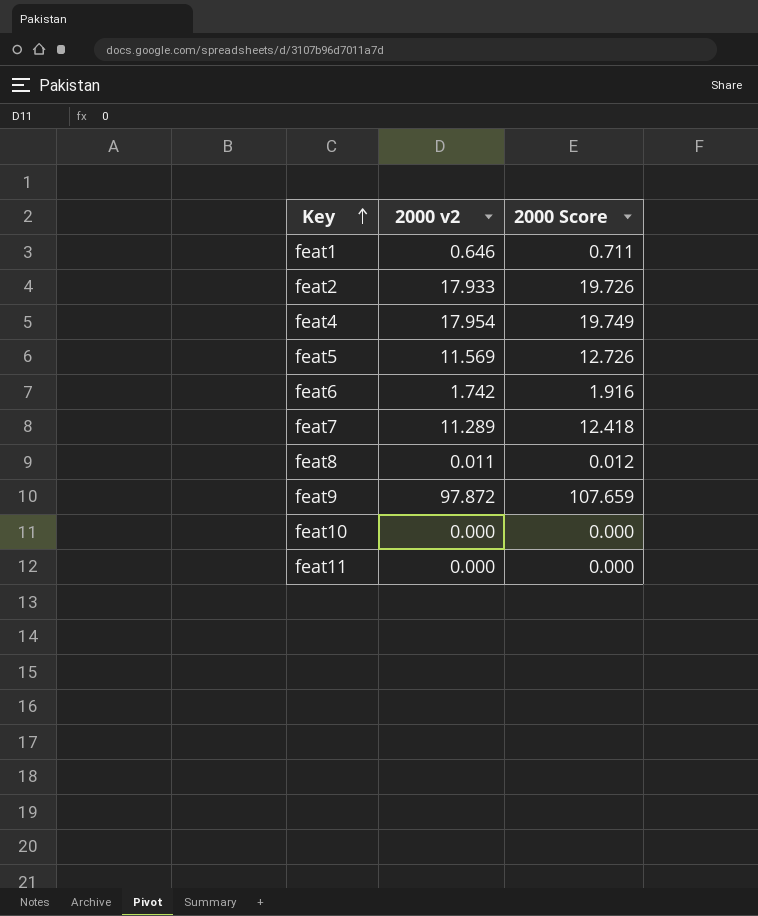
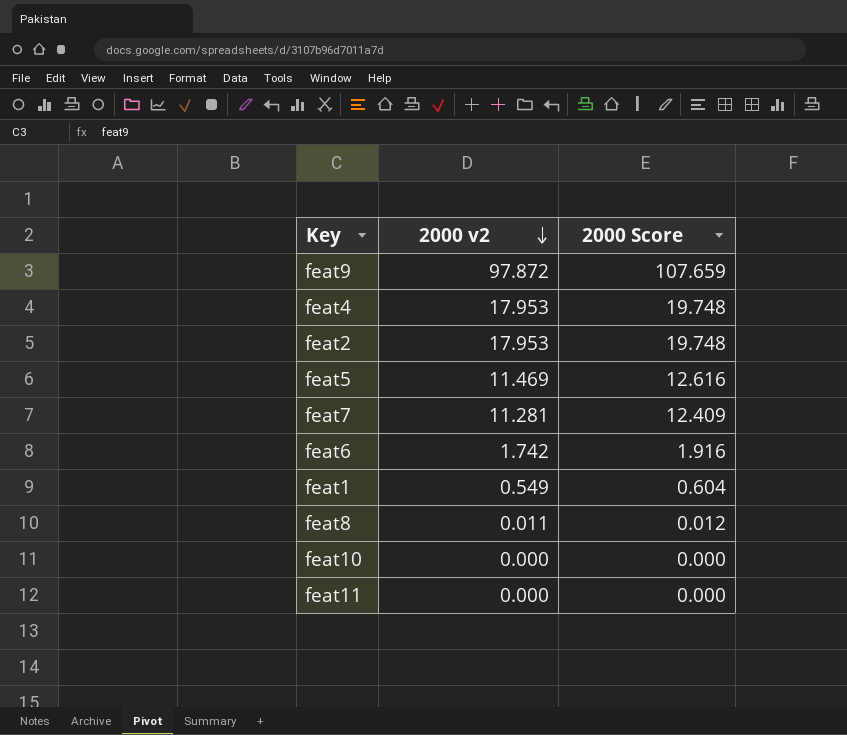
row order: Key ascending -> 2000 v2 descending
feat4 | 2000 v2: 17.954 -> 17.953
feat4 | 2000 Score: 19.749 -> 19.748
feat2 | 2000 v2: 17.933 -> 17.953
feat2 | 2000 Score: 19.726 -> 19.748
feat5 | 2000 v2: 11.569 -> 11.469
feat5 | 2000 Score: 12.726 -> 12.616
feat7 | 2000 v2: 11.289 -> 11.281
feat7 | 2000 Score: 12.418 -> 12.409
feat1 | 2000 v2: 0.646 -> 0.549
feat1 | 2000 Score: 0.711 -> 0.604

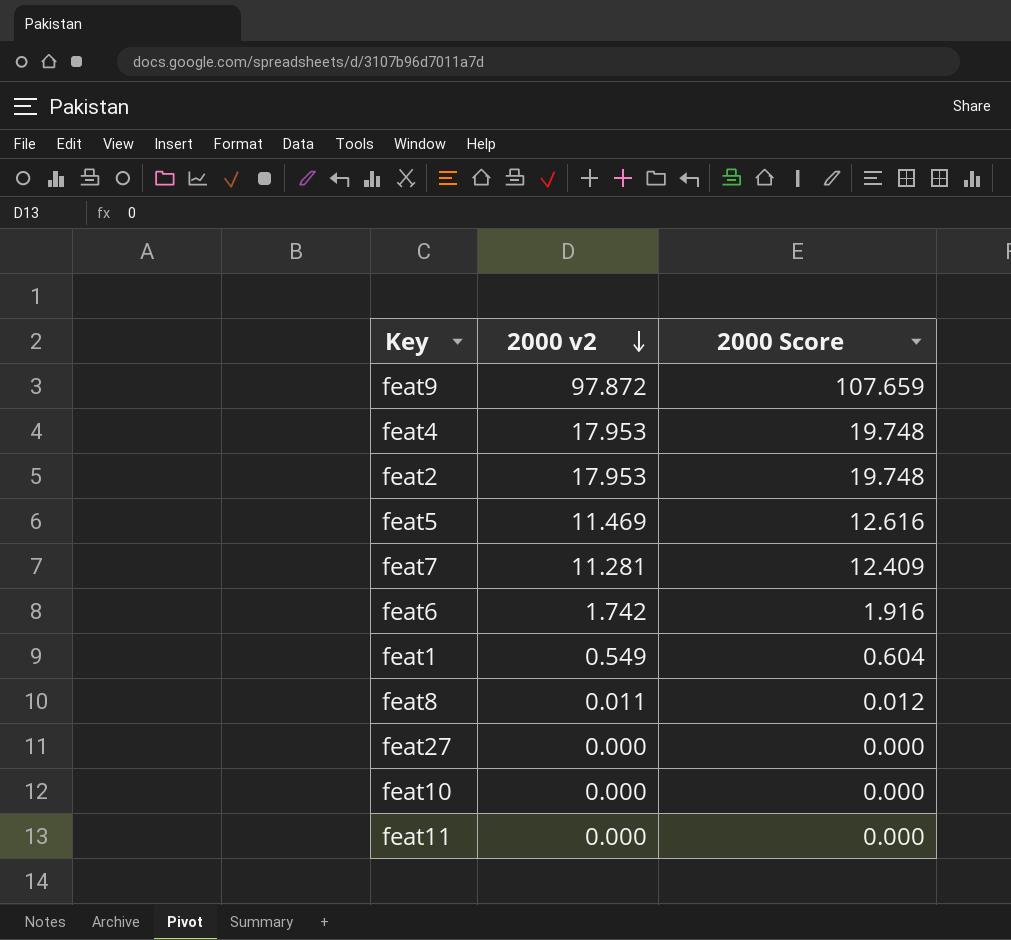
row feat27: none -> 0.000 | 0.000

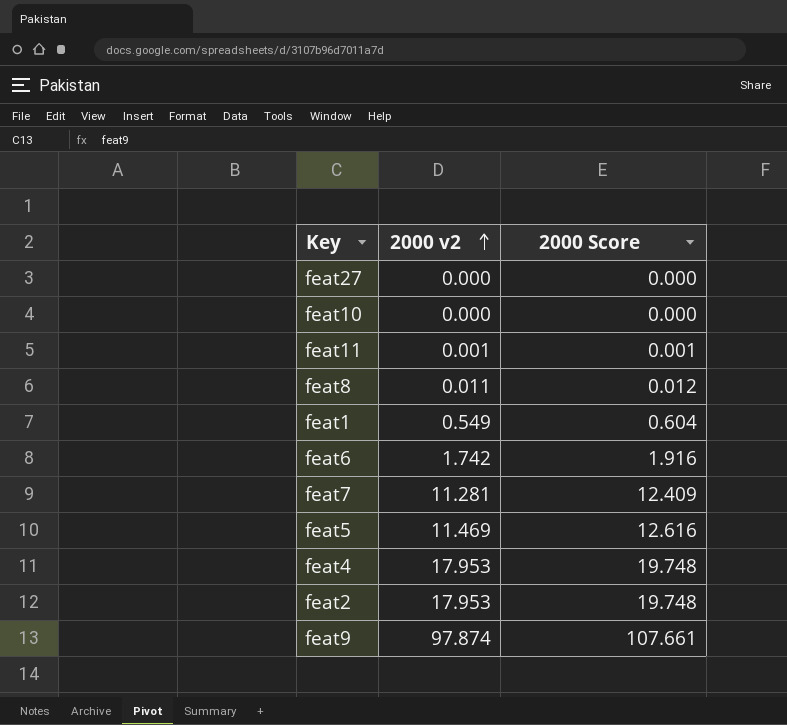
row order: 2000 v2 descending -> 2000 v2 ascending
feat11 | 2000 v2: 0.000 -> 0.001
feat11 | 2000 Score: 0.000 -> 0.001
feat9 | 2000 v2: 97.872 -> 97.874
feat9 | 2000 Score: 107.659 -> 107.661

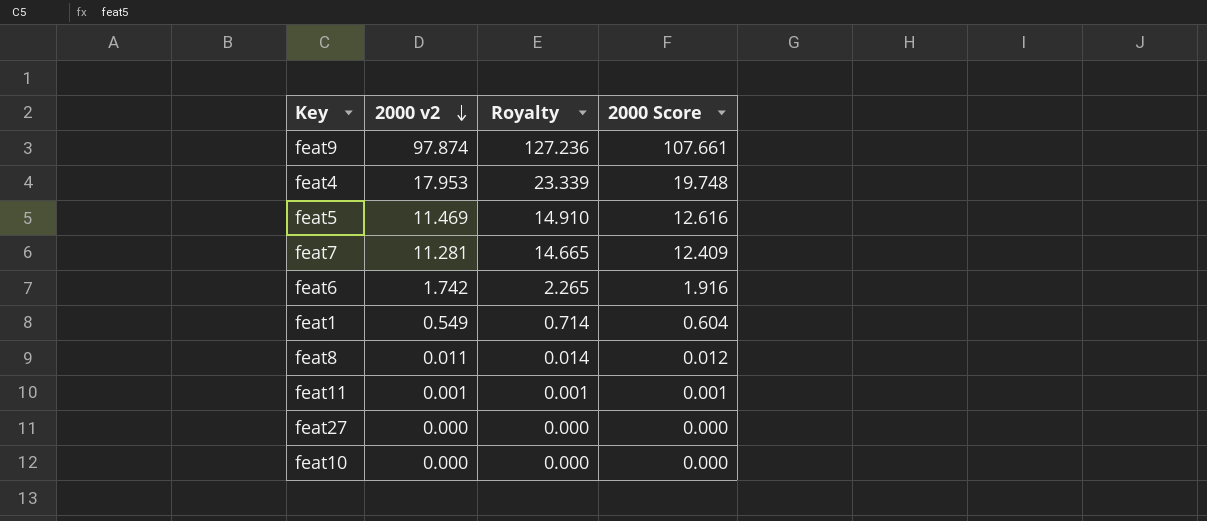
row order: 2000 v2 ascending -> 2000 v2 descending
column Royalty | formula: none -> [2000 v2] * 1.3
row feat2: 17.953 | 19.748 -> none

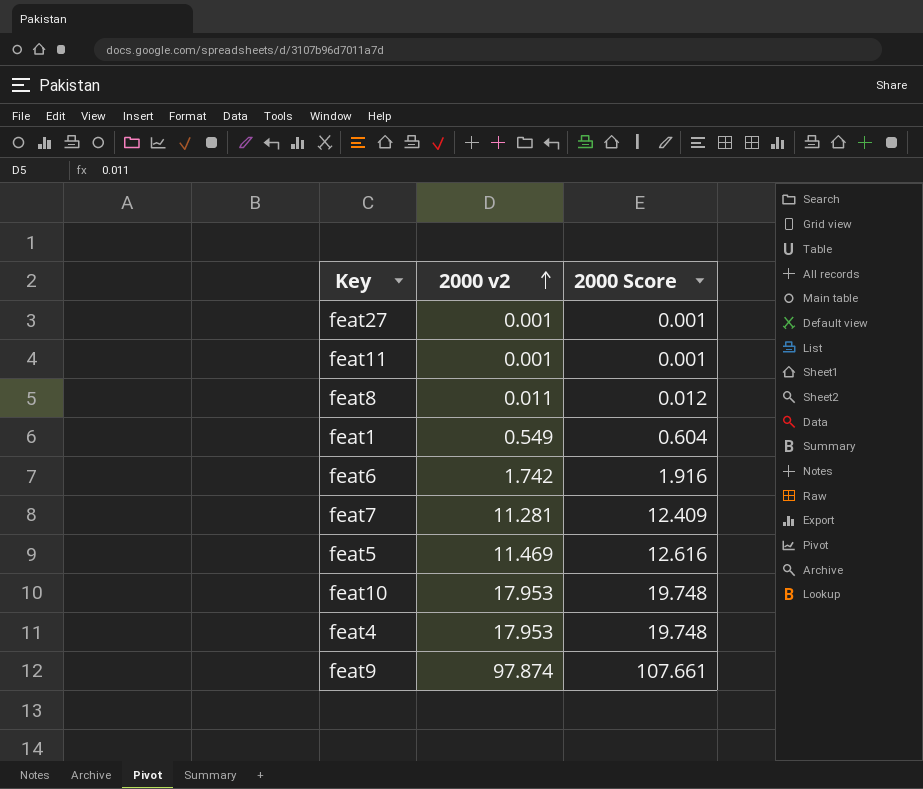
row order: 2000 v2 descending -> 2000 v2 ascending
column Royalty | formula: [2000 v2] * 1.3 -> none
feat27 | 2000 v2: 0.000 -> 0.001
feat27 | 2000 Score: 0.000 -> 0.001
feat10 | 2000 v2: 0.000 -> 17.953
feat10 | 2000 Score: 0.000 -> 19.748

